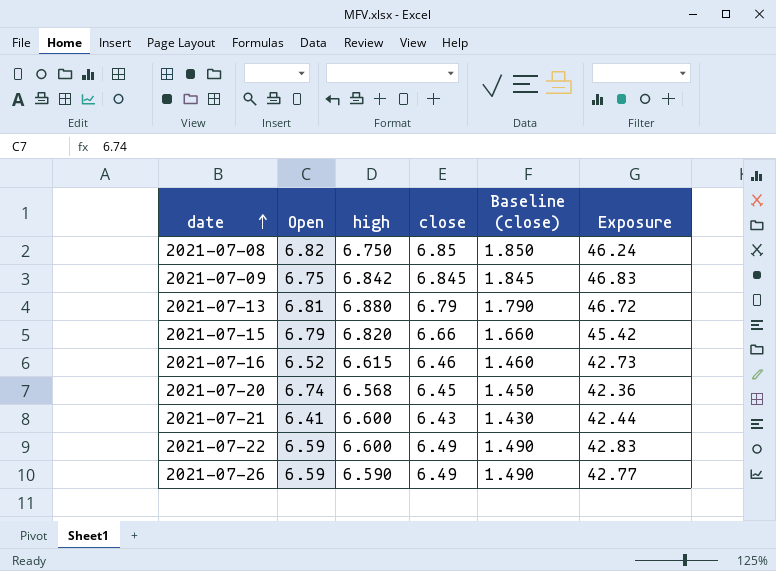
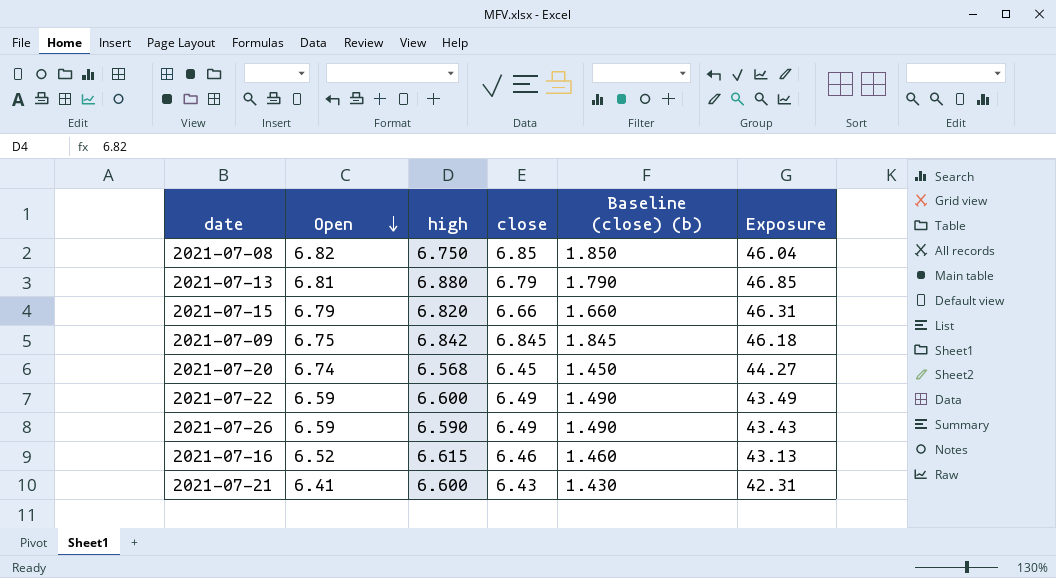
row order: date ascending -> Open descending
column name: Baseline (close) -> Baseline (close) (b)
column Exposure | formula: [high] * [close] -> [Open] * [high]

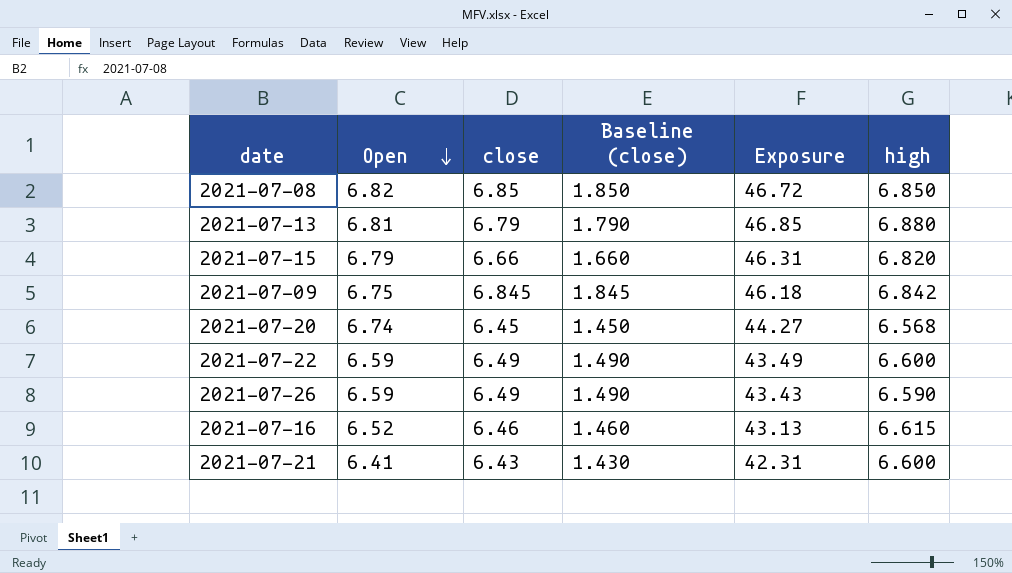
column name: Baseline (close) (b) -> Baseline (close)
column high | position: 3 -> 6
2021-07-08 | Exposure: 46.04 -> 46.72
2021-07-08 | high: 6.750 -> 6.850

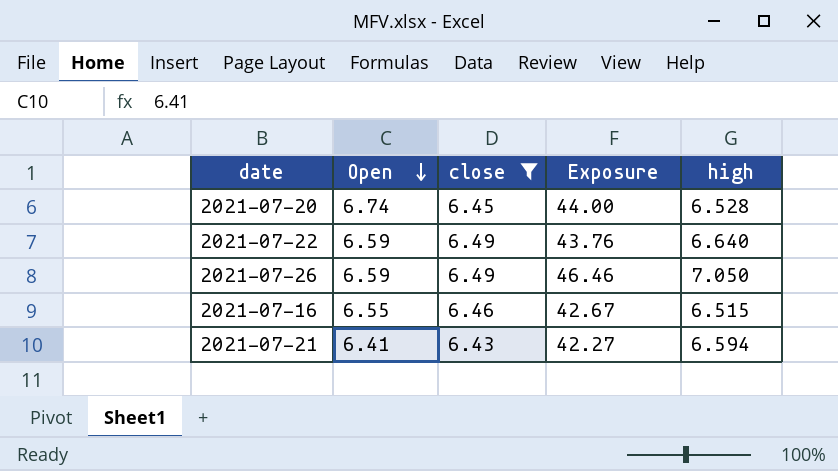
filter: none -> close <= 6.49
column Baseline (close) | formula: [close] - 5 -> none
2021-07-20 | Exposure: 44.27 -> 44.00
2021-07-20 | high: 6.568 -> 6.528
2021-07-22 | Exposure: 43.49 -> 43.76
2021-07-22 | high: 6.600 -> 6.640
2021-07-26 | Exposure: 43.43 -> 46.46
2021-07-26 | high: 6.590 -> 7.050
2021-07-16 | Open: 6.52 -> 6.55
2021-07-16 | Exposure: 43.13 -> 42.67
2021-07-16 | high: 6.615 -> 6.515
2021-07-21 | Exposure: 42.31 -> 42.27
2021-07-21 | high: 6.600 -> 6.594

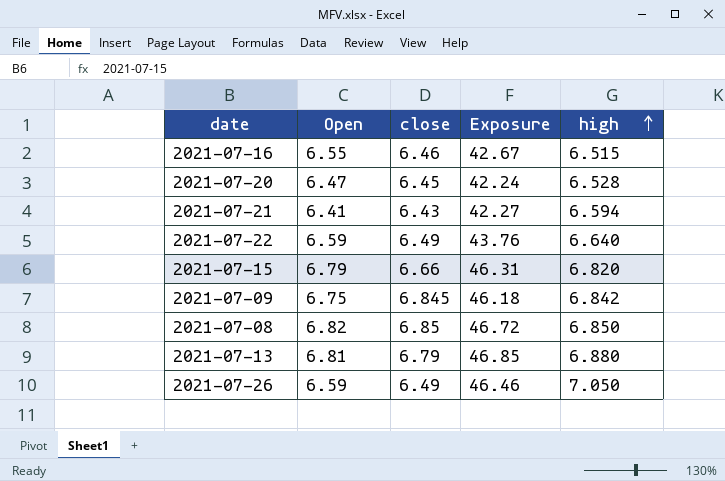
filter: close <= 6.49 -> none
row order: Open descending -> high ascending
2021-07-20 | Open: 6.74 -> 6.47
2021-07-20 | Exposure: 44.00 -> 42.24

